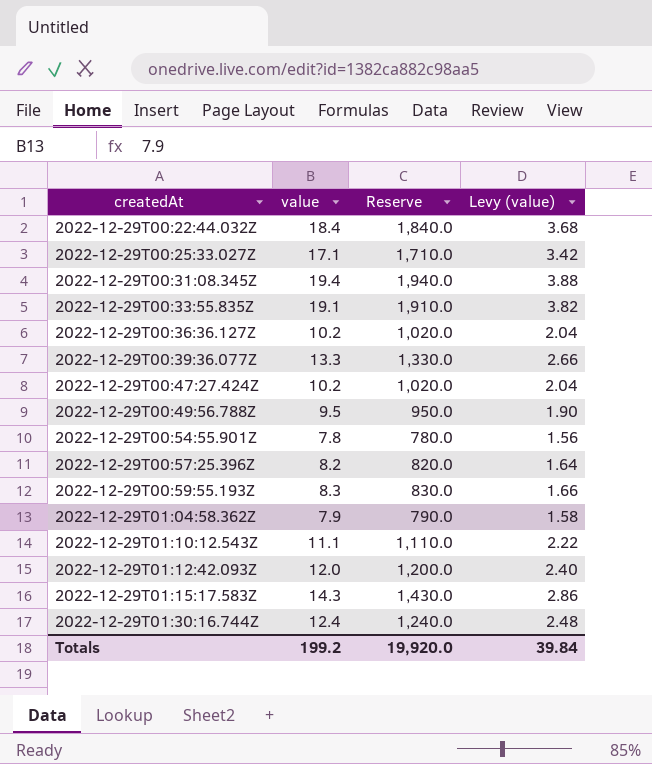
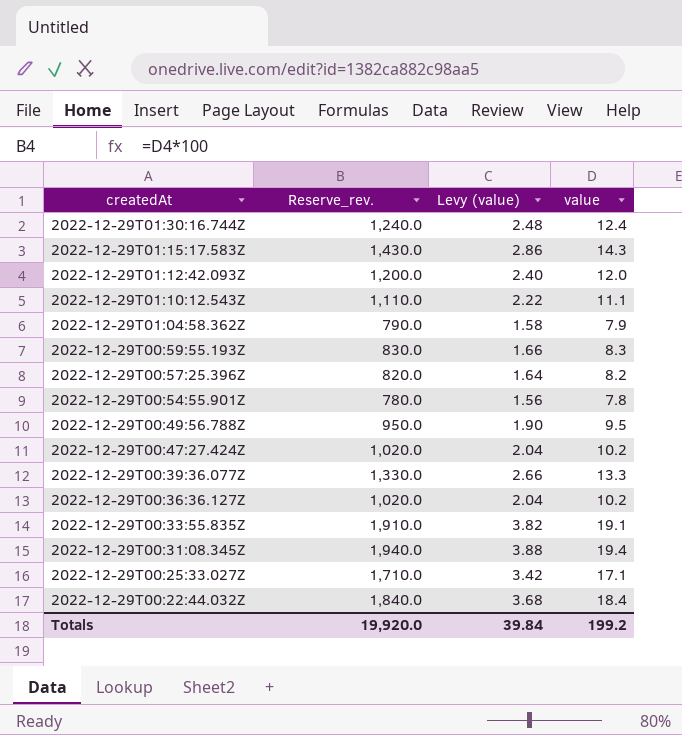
row order: createdAt ascending -> createdAt descending
column name: Reserve -> Reserve_rev.
column value | position: 2 -> 4

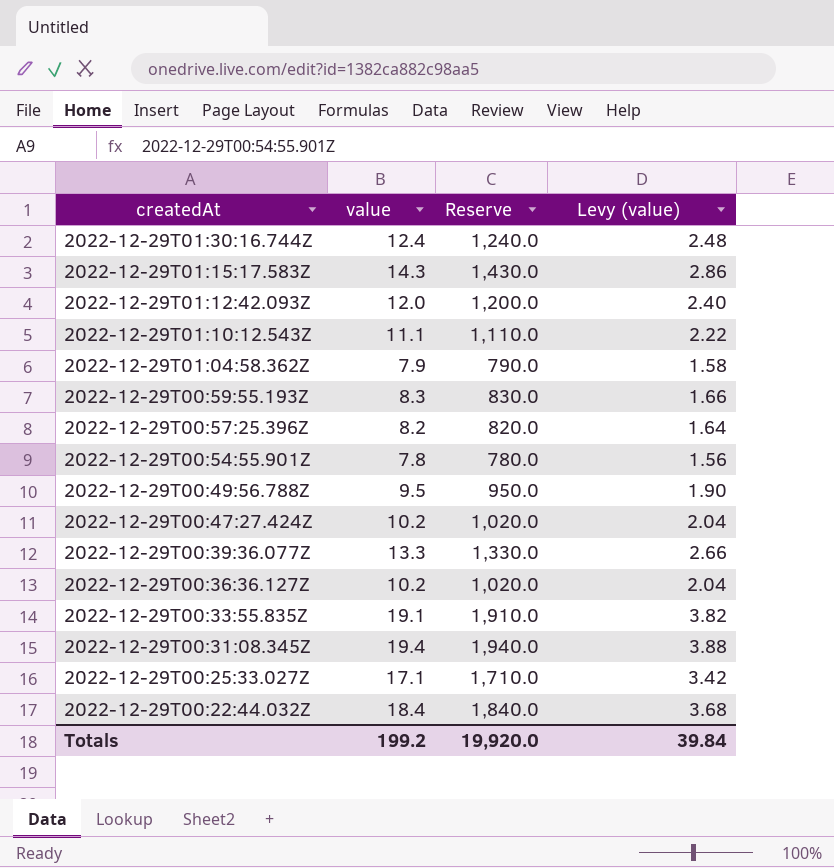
column value | position: 4 -> 2
column name: Reserve_rev. -> Reserve

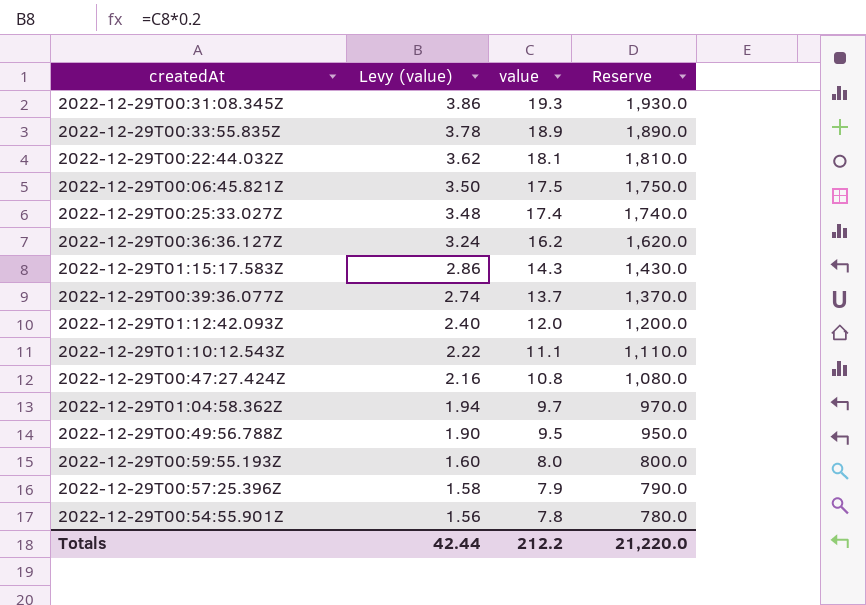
row order: createdAt descending -> Levy (value) descending
column Levy (value) | position: 4 -> 2
row 2022-12-29T01:30:16.744Z: 12.4 | 1,240.0 | 2.48 -> none
2022-12-29T00:31:08.345Z | Levy (value): 3.88 -> 3.86
2022-12-29T00:31:08.345Z | value: 19.4 -> 19.3
2022-12-29T00:31:08.345Z | Reserve: 1,940.0 -> 1,930.0
2022-12-29T00:33:55.835Z | Levy (value): 3.82 -> 3.78
2022-12-29T00:33:55.835Z | value: 19.1 -> 18.9
2022-12-29T00:33:55.835Z | Reserve: 1,910.0 -> 1,890.0
2022-12-29T00:22:44.032Z | Levy (value): 3.68 -> 3.62
2022-12-29T00:22:44.032Z | value: 18.4 -> 18.1
2022-12-29T00:22:44.032Z | Reserve: 1,840.0 -> 1,810.0
row 2022-12-29T00:06:45.821Z: none -> 3.50 | 17.5 | 1,750.0
2022-12-29T00:25:33.027Z | Levy (value): 3.42 -> 3.48
2022-12-29T00:25:33.027Z | value: 17.1 -> 17.4
2022-12-29T00:25:33.027Z | Reserve: 1,710.0 -> 1,740.0
2022-12-29T00:36:36.127Z | Levy (value): 2.04 -> 3.24
2022-12-29T00:36:36.127Z | value: 10.2 -> 16.2
2022-12-29T00:36:36.127Z | Reserve: 1,020.0 -> 1,620.0
2022-12-29T00:39:36.077Z | Levy (value): 2.66 -> 2.74
2022-12-29T00:39:36.077Z | value: 13.3 -> 13.7
2022-12-29T00:39:36.077Z | Reserve: 1,330.0 -> 1,370.0
2022-12-29T00:47:27.424Z | Levy (value): 2.04 -> 2.16
2022-12-29T00:47:27.424Z | value: 10.2 -> 10.8
2022-12-29T00:47:27.424Z | Reserve: 1,020.0 -> 1,080.0
2022-12-29T01:04:58.362Z | Levy (value): 1.58 -> 1.94
2022-12-29T01:04:58.362Z | value: 7.9 -> 9.7
2022-12-29T01:04:58.362Z | Reserve: 790.0 -> 970.0
2022-12-29T00:59:55.193Z | Levy (value): 1.66 -> 1.60
2022-12-29T00:59:55.193Z | value: 8.3 -> 8.0
2022-12-29T00:59:55.193Z | Reserve: 830.0 -> 800.0
2022-12-29T00:57:25.396Z | Levy (value): 1.64 -> 1.58
2022-12-29T00:57:25.396Z | value: 8.2 -> 7.9
2022-12-29T00:57:25.396Z | Reserve: 820.0 -> 790.0
Totals | Levy (value): 39.84 -> 42.44
Totals | value: 199.2 -> 212.2
Totals | Reserve: 19,920.0 -> 21,220.0

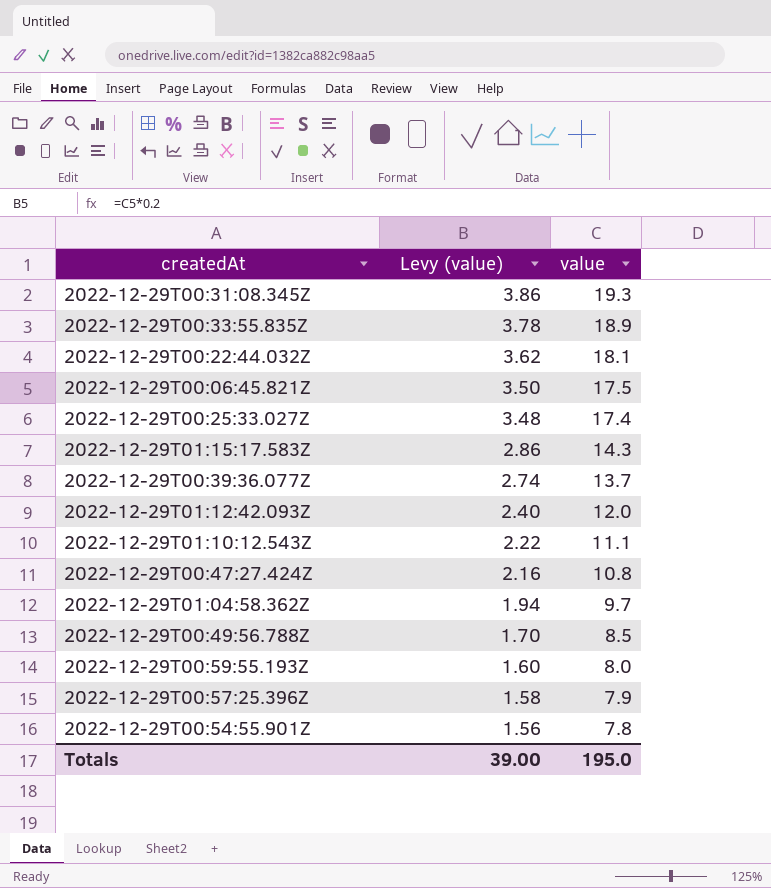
column Reserve | formula: [value] * 100 -> none
row 2022-12-29T00:36:36.127Z: 3.24 | 16.2 | 1,620.0 -> none
2022-12-29T00:49:56.788Z | Levy (value): 1.90 -> 1.70
2022-12-29T00:49:56.788Z | value: 9.5 -> 8.5
Totals | Levy (value): 42.44 -> 39.00
Totals | value: 212.2 -> 195.0

